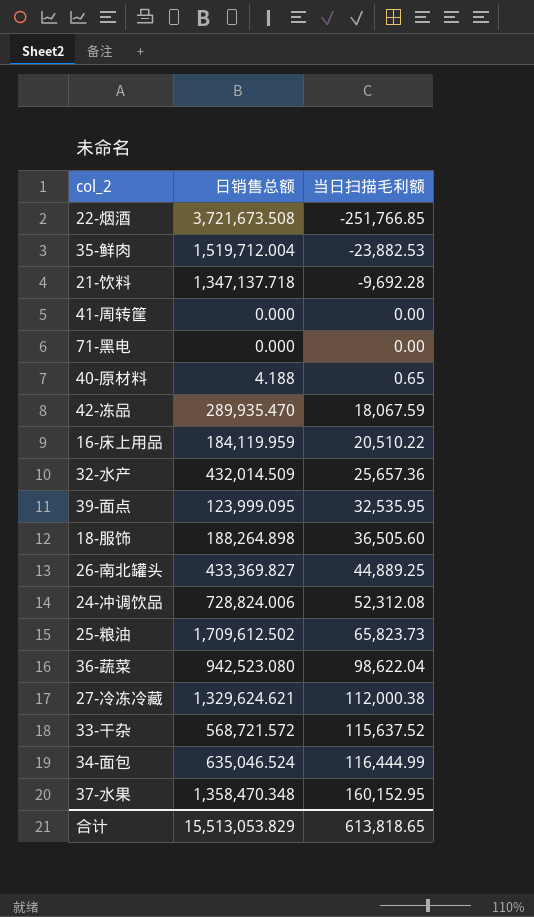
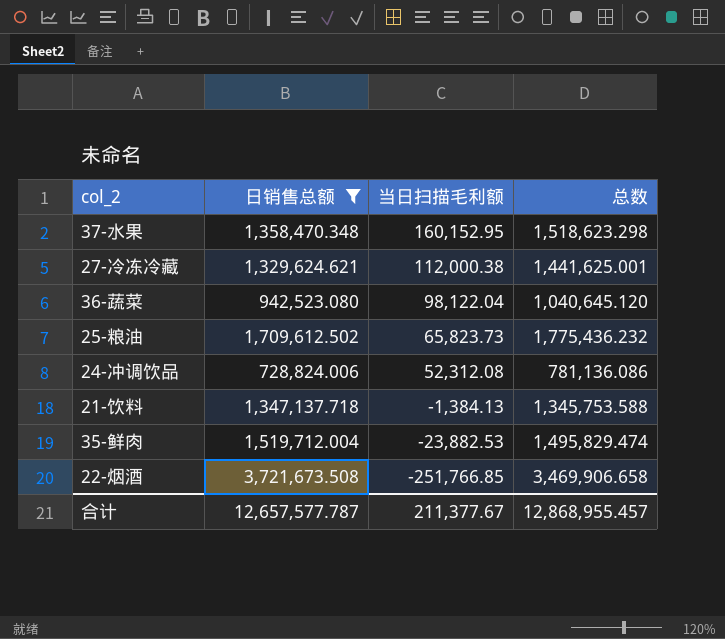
filter: none -> 日销售总额 >= 728,824.006
row order: 当日扫描毛利额 ascending -> 当日扫描毛利额 descending
column 总数 | formula: none -> [日销售总额] + [当日扫描毛利额]
36-蔬菜 | 当日扫描毛利额: 98,622.04 -> 98,122.04
21-饮料 | 当日扫描毛利额: -9,692.28 -> -1,384.13
合计 | 日销售总额: 15,513,053.829 -> 12,657,577.787
合计 | 当日扫描毛利额: 613,818.65 -> 211,377.67

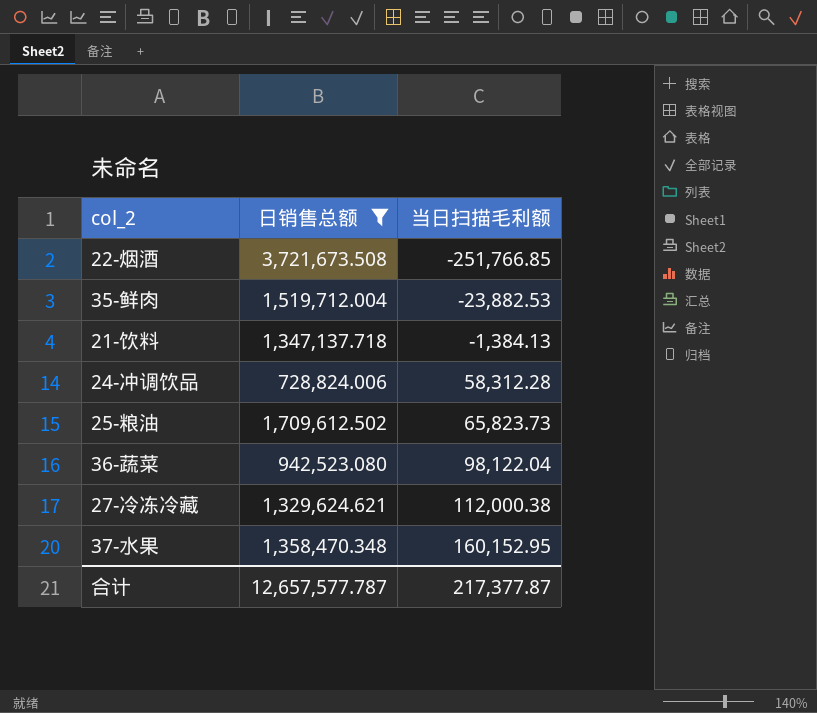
row order: 当日扫描毛利额 descending -> 当日扫描毛利额 ascending
column 总数 | formula: [日销售总额] + [当日扫描毛利额] -> none
24-冲调饮品 | 当日扫描毛利额: 52,312.08 -> 58,312.28
合计 | 当日扫描毛利额: 211,377.67 -> 217,377.87

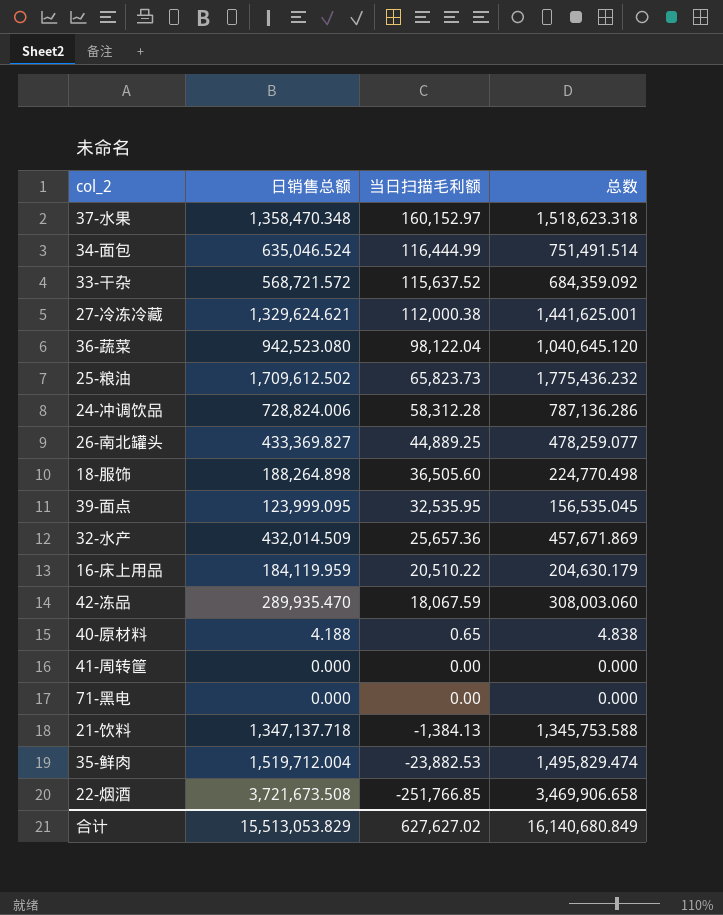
filter: 日销售总额 >= 728,824.006 -> none
row order: 当日扫描毛利额 ascending -> 当日扫描毛利额 descending
column 总数 | formula: none -> [日销售总额] + [当日扫描毛利额]
37-水果 | 当日扫描毛利额: 160,152.95 -> 160,152.97
合计 | 日销售总额: 12,657,577.787 -> 15,513,053.829
合计 | 当日扫描毛利额: 217,377.87 -> 627,627.02

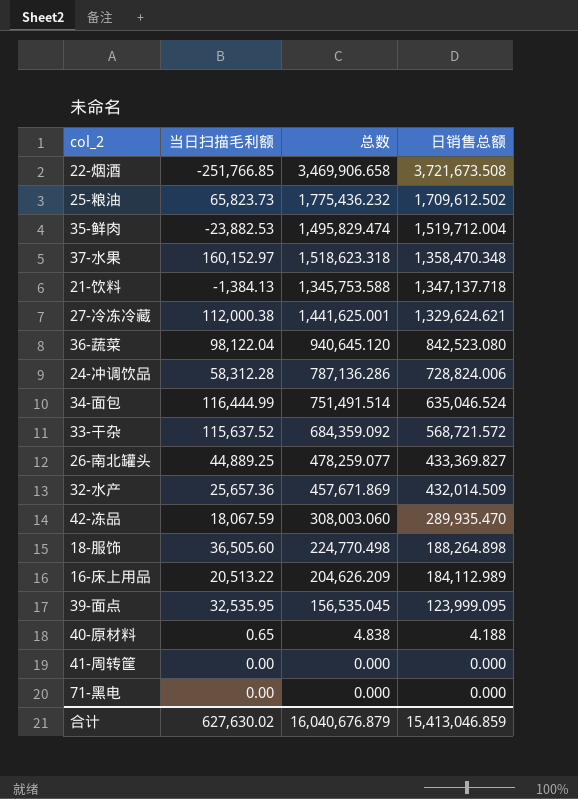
row order: 当日扫描毛利额 descending -> 日销售总额 descending
column 日销售总额 | position: 2 -> 4
36-蔬菜 | 总数: 1,040,645.120 -> 940,645.120
36-蔬菜 | 日销售总额: 942,523.080 -> 842,523.080
16-床上用品 | 当日扫描毛利额: 20,510.22 -> 20,513.22
16-床上用品 | 总数: 204,630.179 -> 204,626.209
16-床上用品 | 日销售总额: 184,119.959 -> 184,112.989
合计 | 当日扫描毛利额: 627,627.02 -> 627,630.02
合计 | 总数: 16,140,680.849 -> 16,040,676.879
合计 | 日销售总额: 15,513,053.829 -> 15,413,046.859

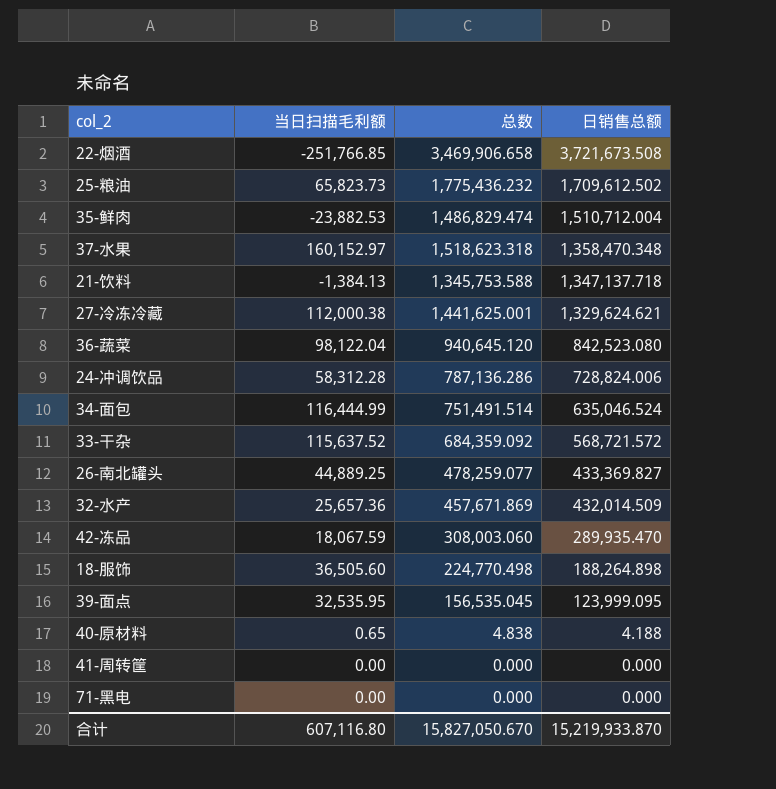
row 16-床上用品: 20,513.22 | 204,626.209 | 184,112.989 -> none
35-鲜肉 | 总数: 1,495,829.474 -> 1,486,829.474
35-鲜肉 | 日销售总额: 1,519,712.004 -> 1,510,712.004
合计 | 当日扫描毛利额: 627,630.02 -> 607,116.80
合计 | 总数: 16,040,676.879 -> 15,827,050.670
合计 | 日销售总额: 15,413,046.859 -> 15,219,933.870

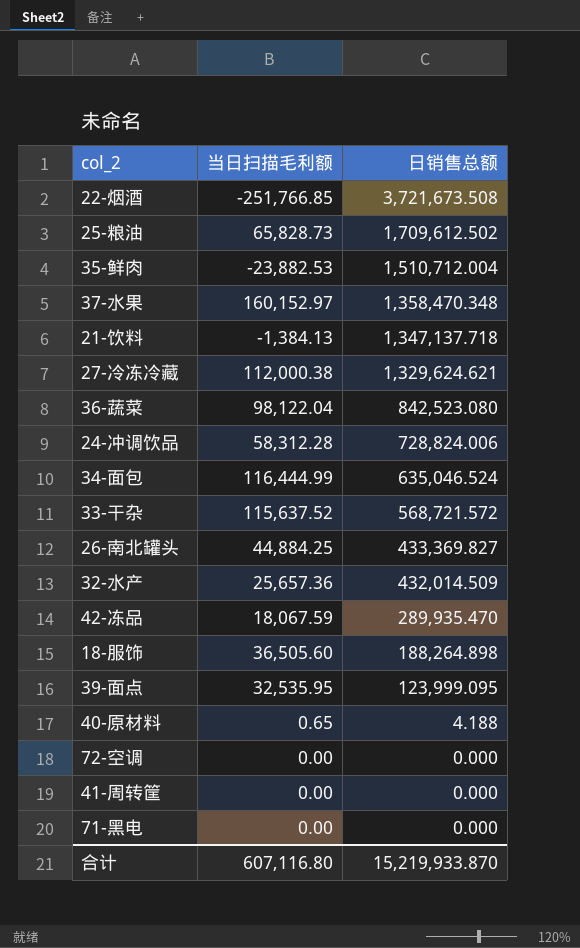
column 总数 | formula: [当日扫描毛利额] + [日销售总额] -> none
25-粮油 | 当日扫描毛利额: 65,823.73 -> 65,828.73
26-南北罐头 | 当日扫描毛利额: 44,889.25 -> 44,884.25
row 72-空调: none -> 0.00 | 0.000

